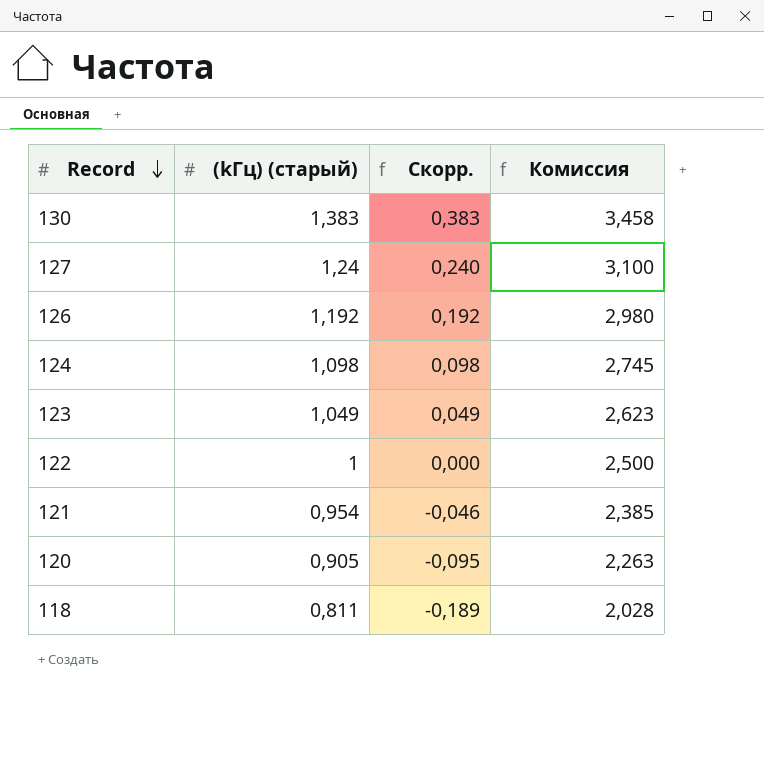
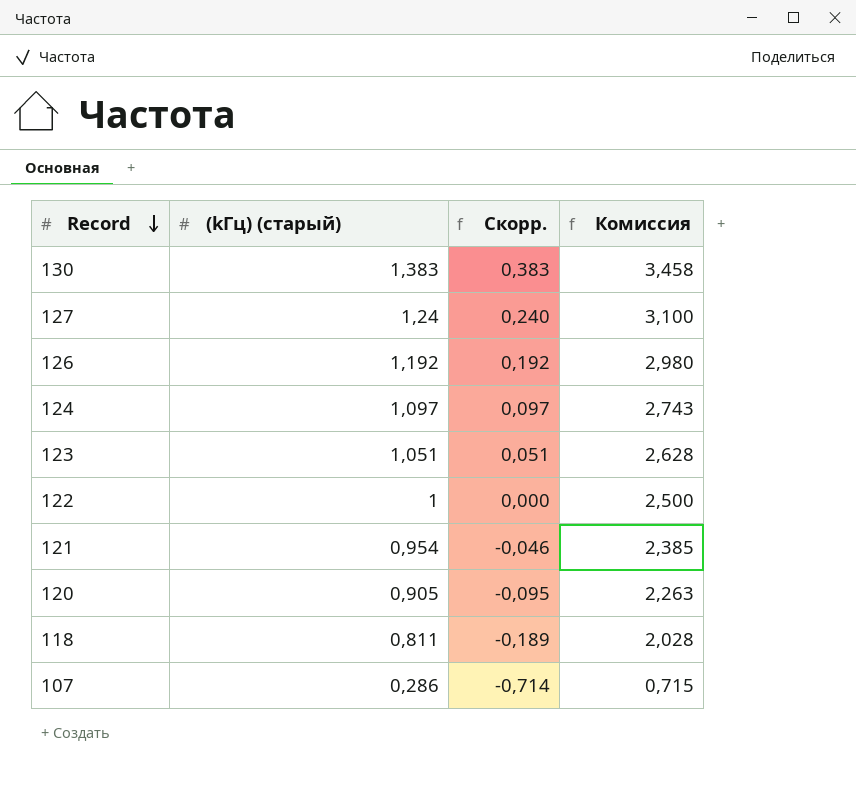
124 | (kГц) (старый): 1,098 -> 1,097
124 | Скорр.: 0,098 -> 0,097
124 | Комиссия: 2,745 -> 2,743
123 | (kГц) (старый): 1,049 -> 1,051
123 | Скорр.: 0,049 -> 0,051
123 | Комиссия: 2,623 -> 2,628
row 107: none -> 0,286 | -0,714 | 0,715

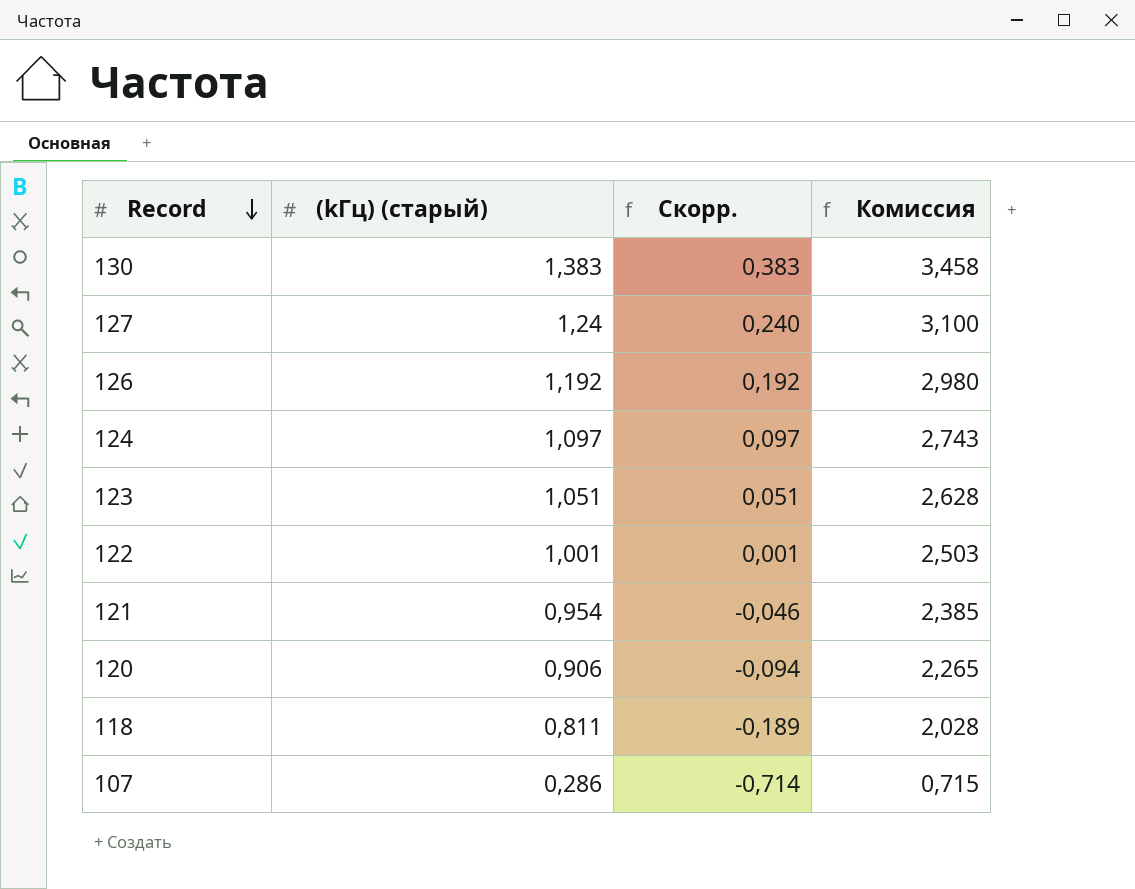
122 | (kГц) (старый): 1 -> 1,001
122 | Скорр.: 0,000 -> 0,001
122 | Комиссия: 2,500 -> 2,503
120 | (kГц) (старый): 0,905 -> 0,906
120 | Скорр.: -0,095 -> -0,094
120 | Комиссия: 2,263 -> 2,265

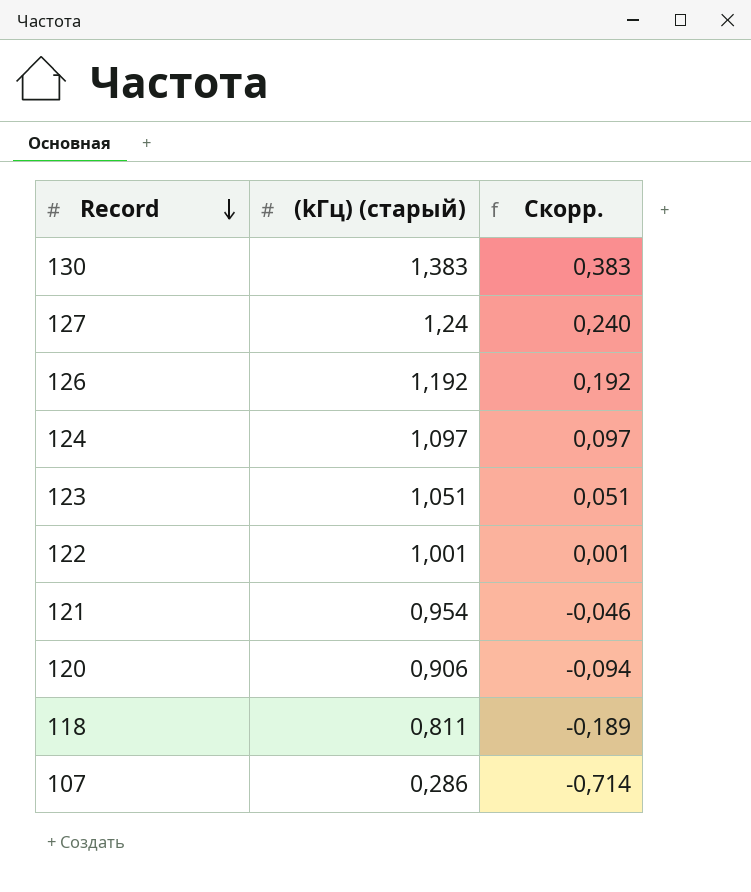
column Комиссия | formula: [(kГц) (старый)] * 2,5 -> none

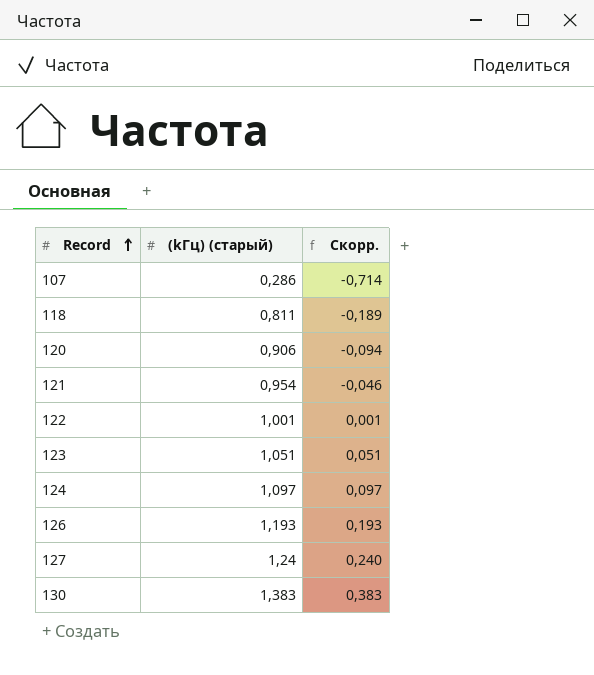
row order: Record descending -> Record ascending
126 | (kГц) (старый): 1,192 -> 1,193
126 | Скорр.: 0,192 -> 0,193

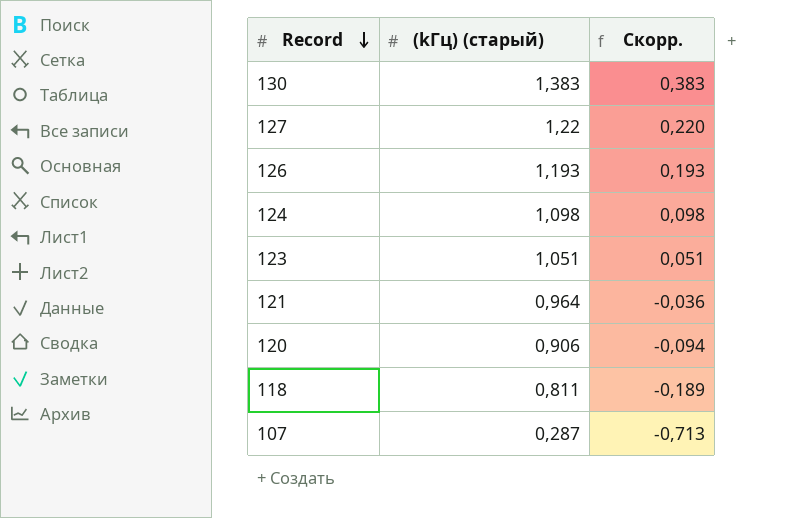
row order: Record ascending -> Record descending
row 122: 1,001 | 0,001 -> none
127 | (kГц) (старый): 1,24 -> 1,22
127 | Скорр.: 0,240 -> 0,220
124 | (kГц) (старый): 1,097 -> 1,098
124 | Скорр.: 0,097 -> 0,098
121 | (kГц) (старый): 0,954 -> 0,964
121 | Скорр.: -0,046 -> -0,036
107 | (kГц) (старый): 0,286 -> 0,287
107 | Скорр.: -0,714 -> -0,713

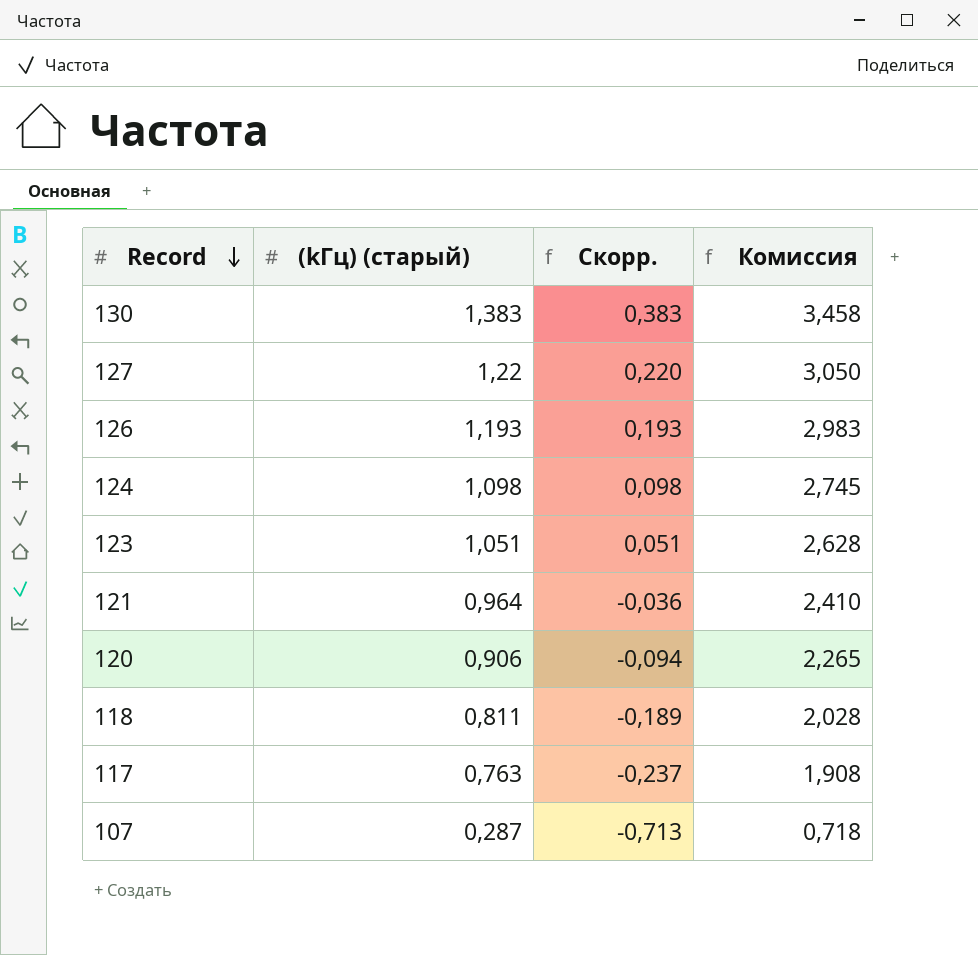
column Комиссия | formula: none -> [(kГц) (старый)] * 2,5
row 117: none -> 0,763 | -0,237 | 1,908

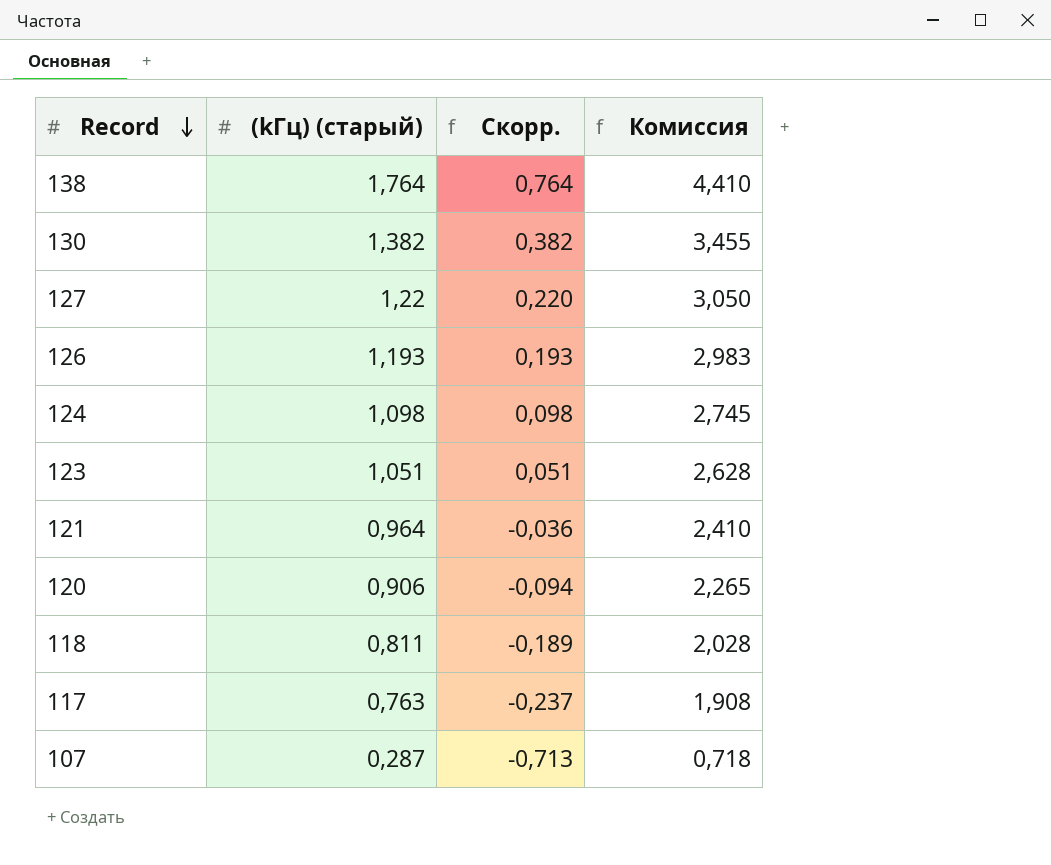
row 138: none -> 1,764 | 0,764 | 4,410
130 | (kГц) (старый): 1,383 -> 1,382
130 | Скорр.: 0,383 -> 0,382
130 | Комиссия: 3,458 -> 3,455

